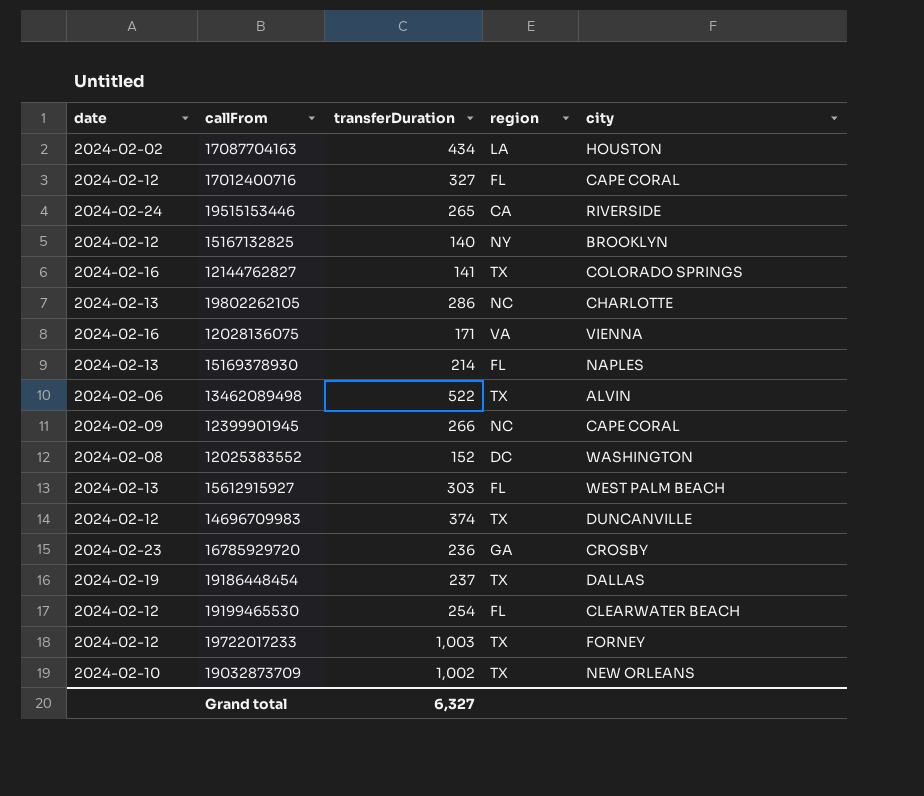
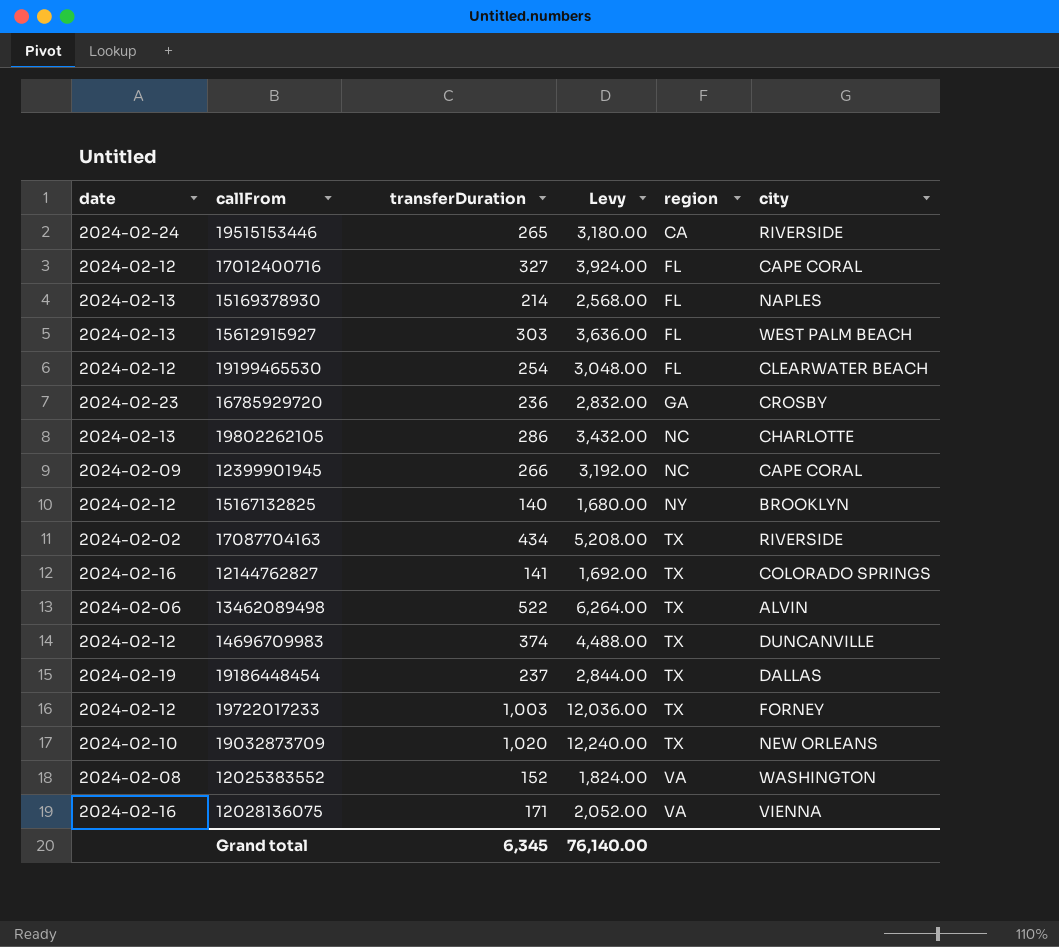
row order: none -> region ascending
column Levy | formula: none -> [transferDuration] * 12
17087704163 | region: LA -> TX
17087704163 | city: HOUSTON -> RIVERSIDE
19032873709 | transferDuration: 1,002 -> 1,020
12025383552 | region: DC -> VA
Grand total | transferDuration: 6,327 -> 6,345

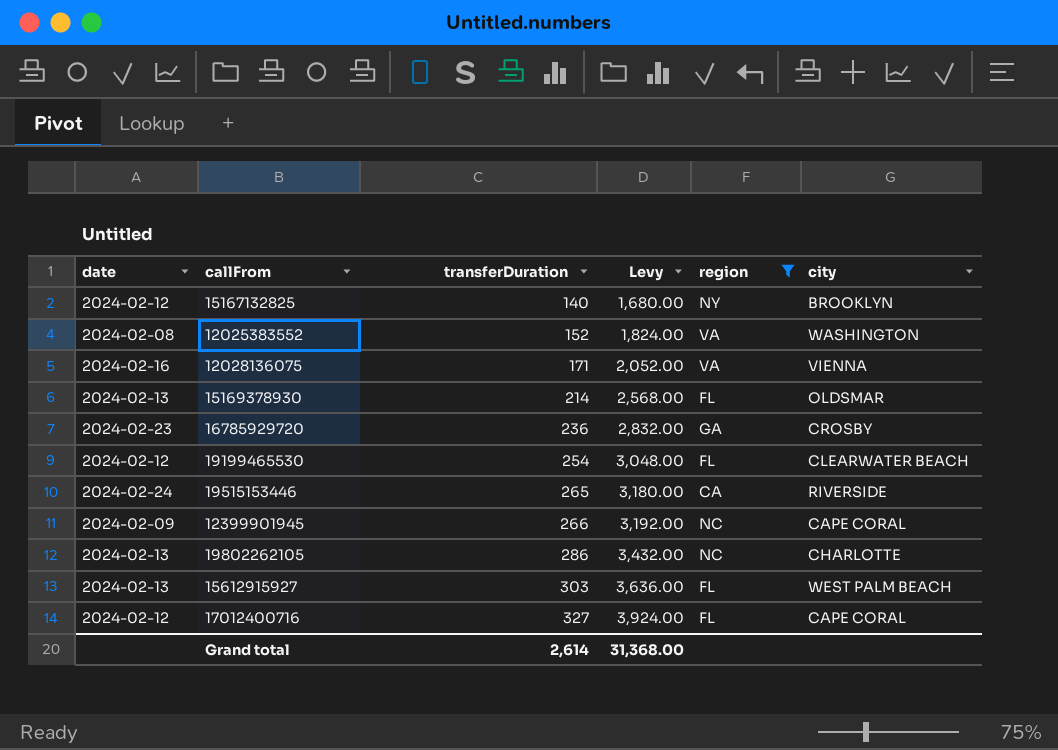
filter: none -> region != TX
row order: region ascending -> transferDuration ascending
15169378930 | city: NAPLES -> OLDSMAR
Grand total | transferDuration: 6,345 -> 2,614
Grand total | Levy: 76,140.00 -> 31,368.00

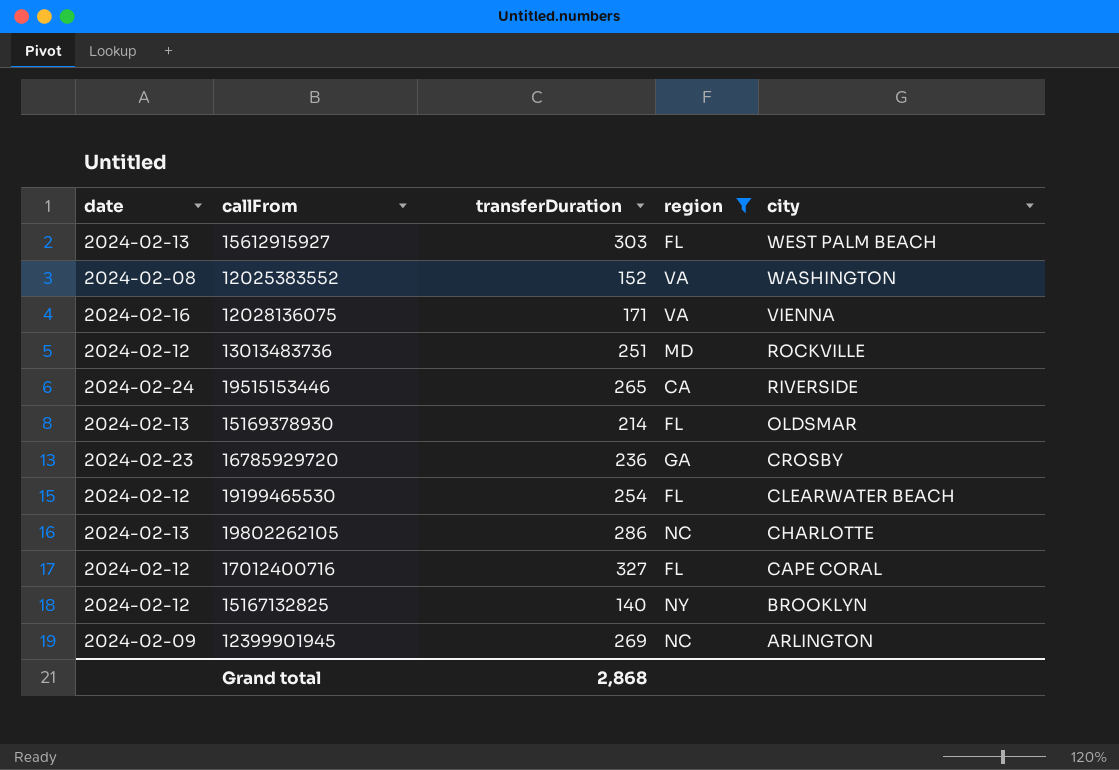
row order: transferDuration ascending -> city descending
column Levy | formula: [transferDuration] * 12 -> none
row 13013483736: none -> 2024-02-12 | 251 | MD | ROCKVILLE
12399901945 | transferDuration: 266 -> 269
12399901945 | city: CAPE CORAL -> ARLINGTON
Grand total | transferDuration: 2,614 -> 2,868

